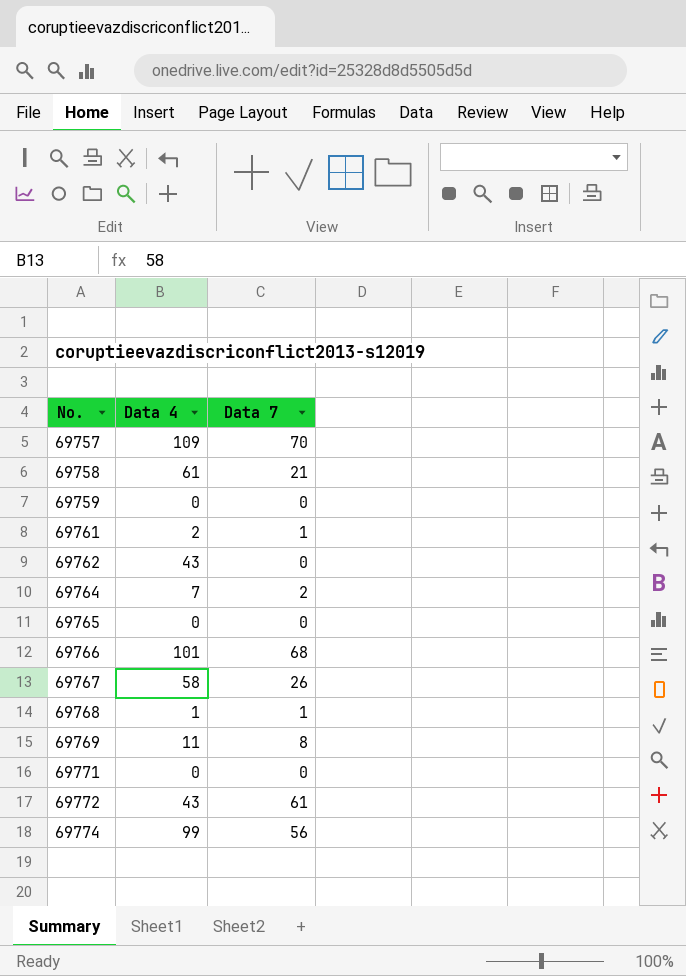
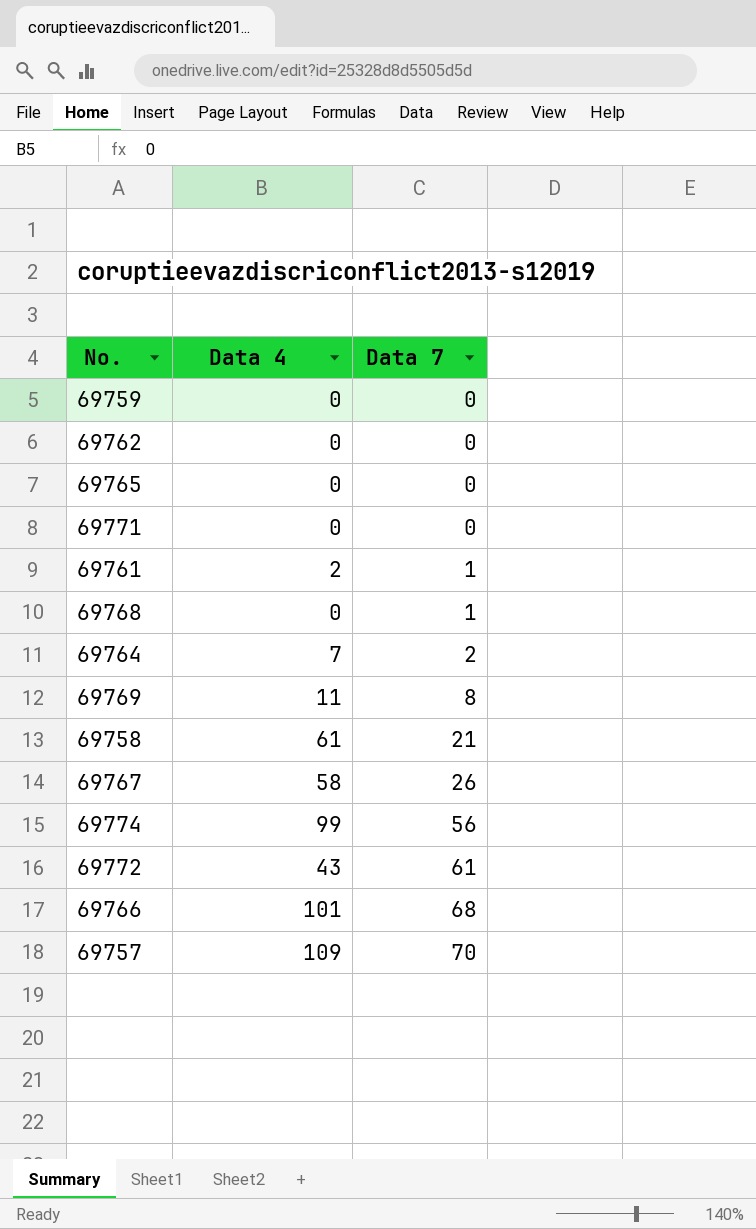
row order: No. ascending -> Data 7 ascending
69762 | Data 4: 43 -> 0
69768 | Data 4: 1 -> 0

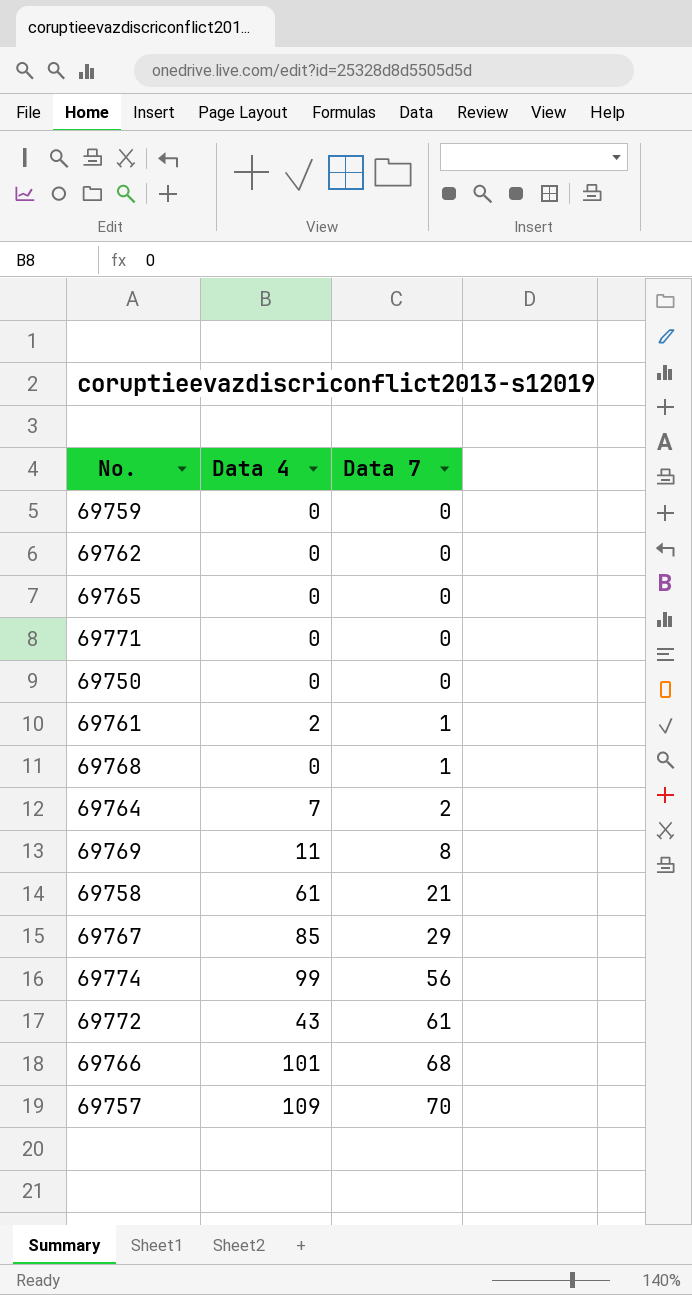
row 69750: none -> 0 | 0
69767 | Data 4: 58 -> 85
69767 | Data 7: 26 -> 29

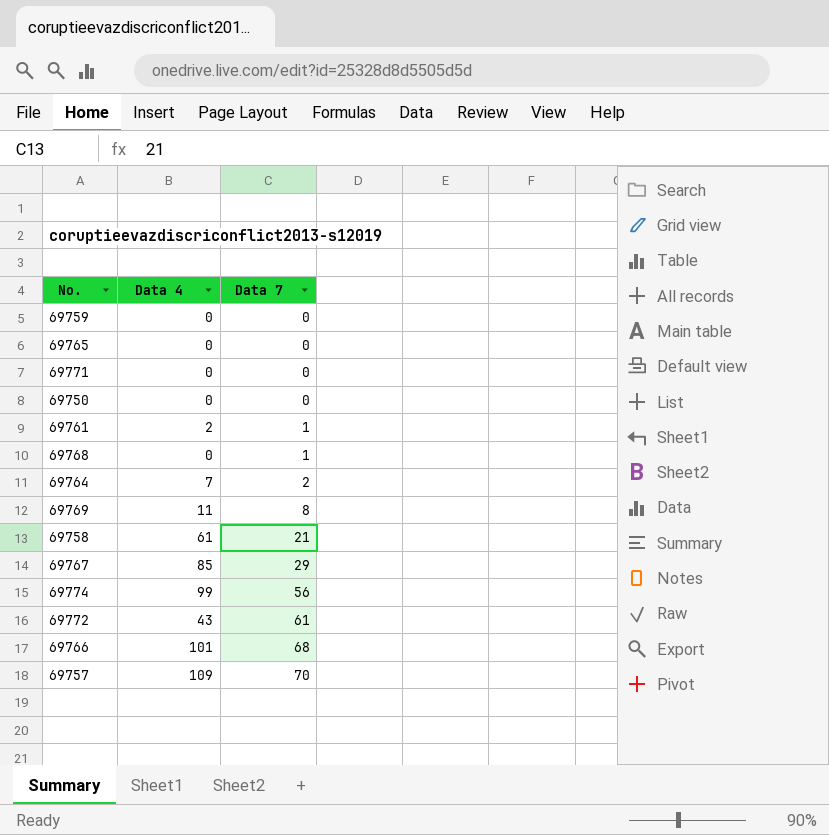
row 69762: 0 | 0 -> none

